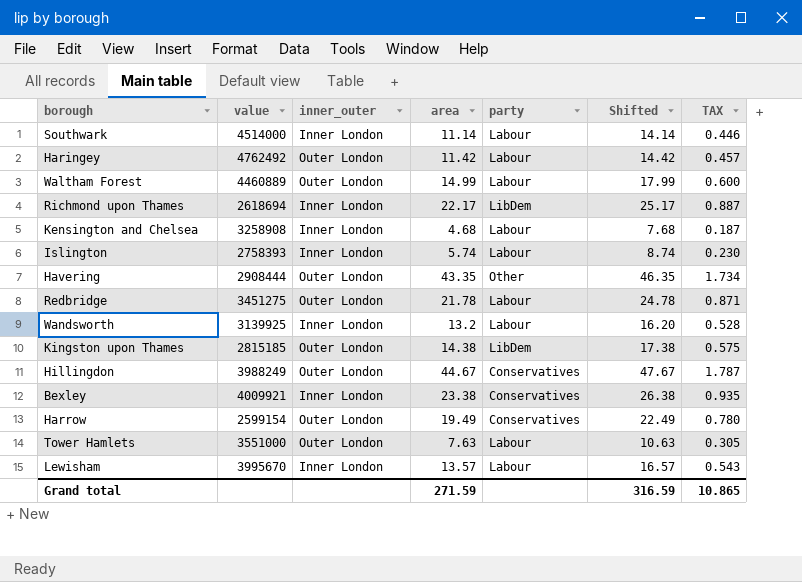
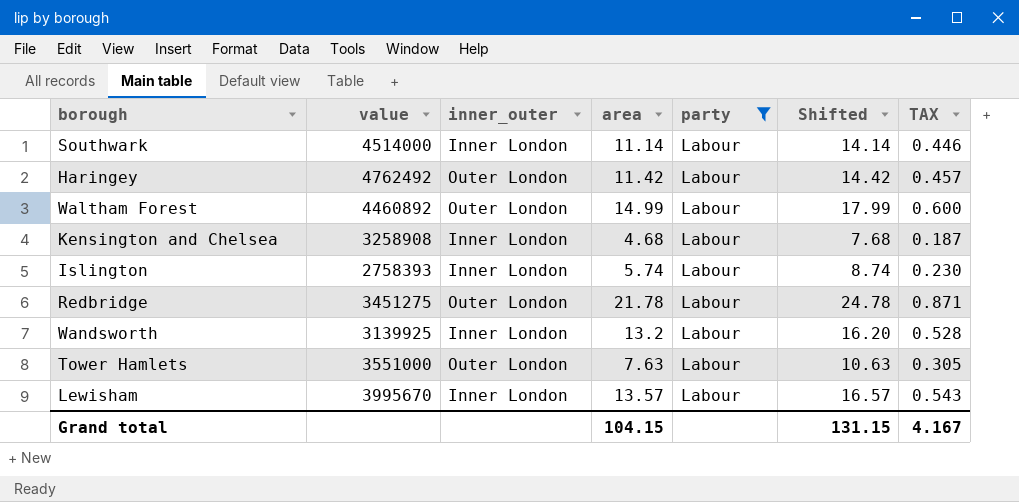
filter: none -> party = Labour
Waltham Forest | value: 4460889 -> 4460892
Grand total | area: 271.59 -> 104.15
Grand total | Shifted: 316.59 -> 131.15
Grand total | TAX: 10.865 -> 4.167

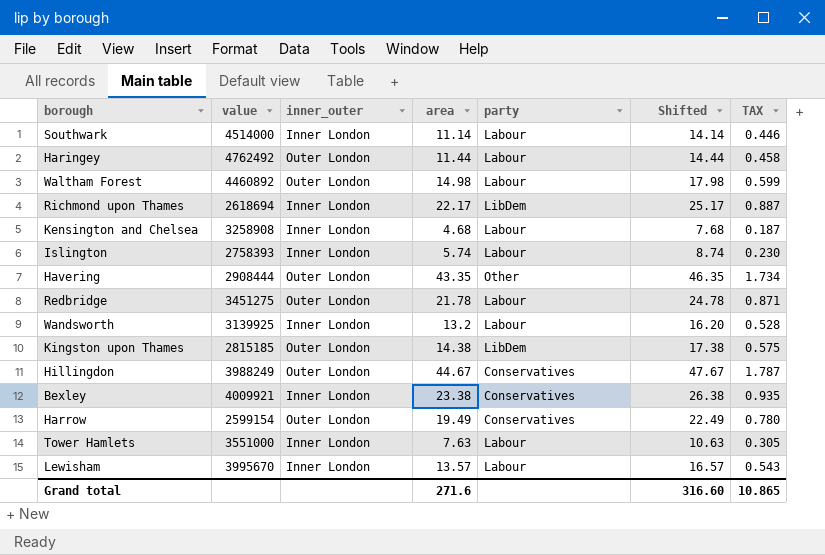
filter: party = Labour -> none
Haringey | area: 11.42 -> 11.44
Haringey | Shifted: 14.42 -> 14.44
Haringey | TAX: 0.457 -> 0.458
Waltham Forest | area: 14.99 -> 14.98
Waltham Forest | Shifted: 17.99 -> 17.98
Waltham Forest | TAX: 0.600 -> 0.599
Tower Hamlets | inner_outer: Outer London -> Inner London
Grand total | area: 104.15 -> 271.6
Grand total | Shifted: 131.15 -> 316.60
Grand total | TAX: 4.167 -> 10.865

